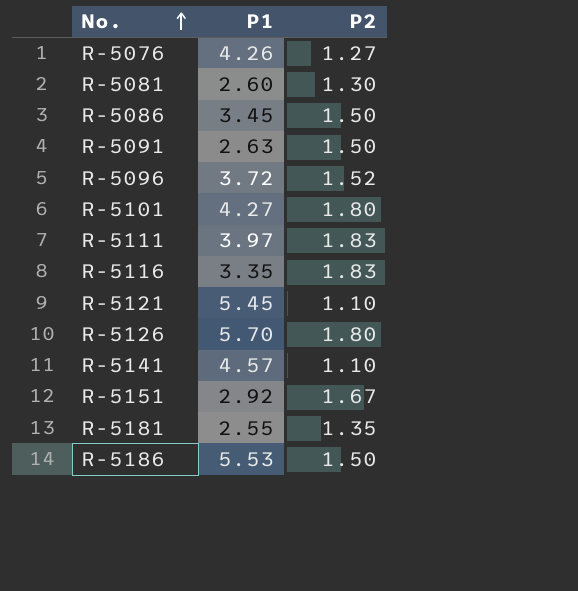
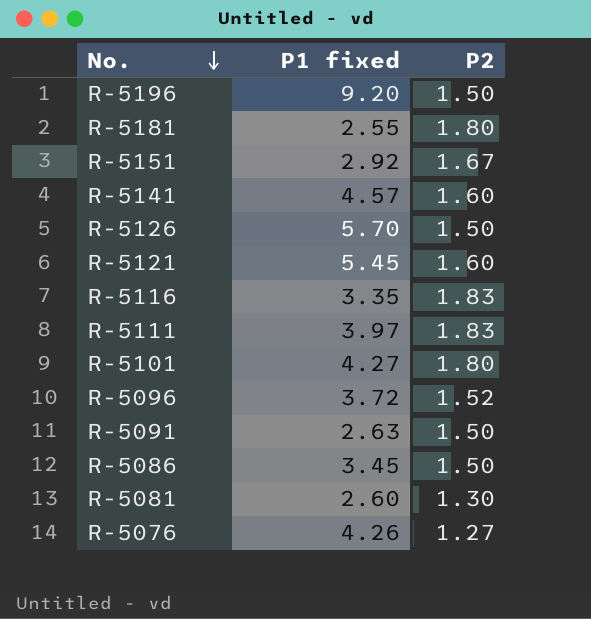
row order: No. ascending -> No. descending
column name: P1 -> P1 fixed
row R-5186: 5.53 | 1.50 -> none
row R-5196: none -> 9.20 | 1.50
R-5181 | P2: 1.35 -> 1.80
R-5141 | P2: 1.10 -> 1.60
R-5126 | P2: 1.80 -> 1.50
R-5121 | P2: 1.10 -> 1.60

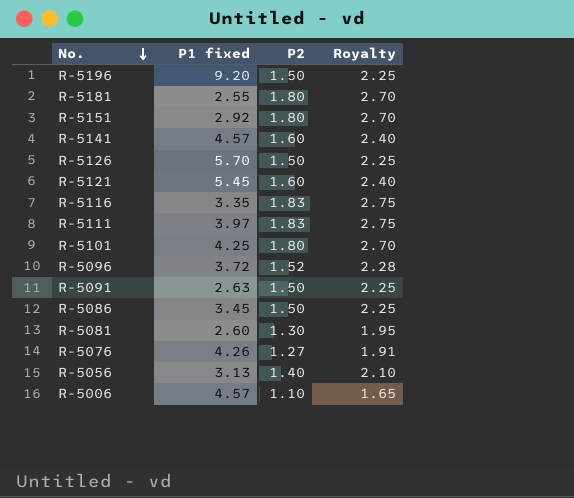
column Royalty | formula: none -> [P2] * 1.5
R-5151 | P2: 1.67 -> 1.80
R-5101 | P1 fixed: 4.27 -> 4.25
row R-5056: none -> 3.13 | 1.40 | 2.10
row R-5006: none -> 4.57 | 1.10 | 1.65

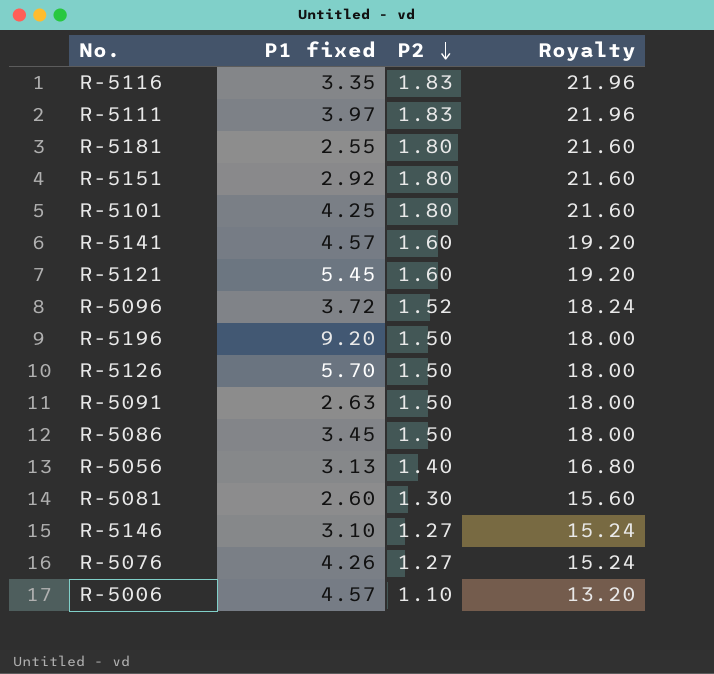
row order: No. descending -> P2 descending
column Royalty | formula: [P2] * 1.5 -> [P2] * 12
row R-5146: none -> 3.10 | 1.27 | 15.24

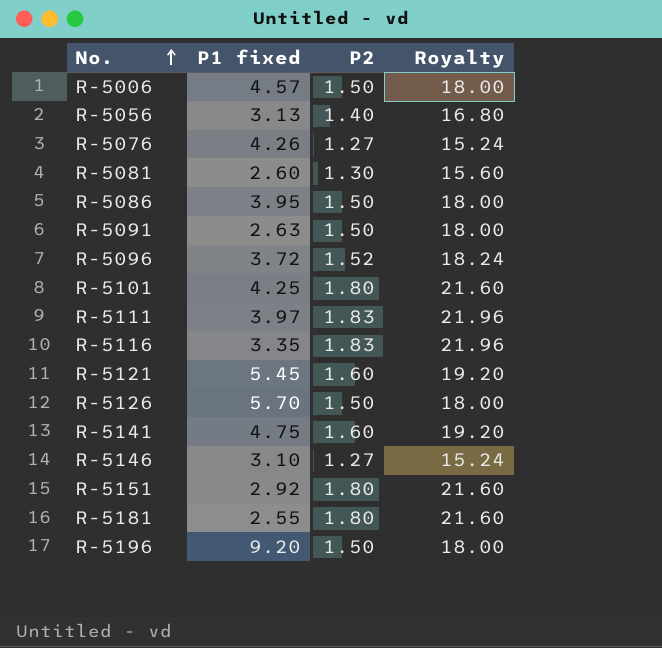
row order: P2 descending -> No. ascending
R-5006 | P2: 1.10 -> 1.50
R-5006 | Royalty: 13.20 -> 18.00
R-5086 | P1 fixed: 3.45 -> 3.95
R-5141 | P1 fixed: 4.57 -> 4.75

